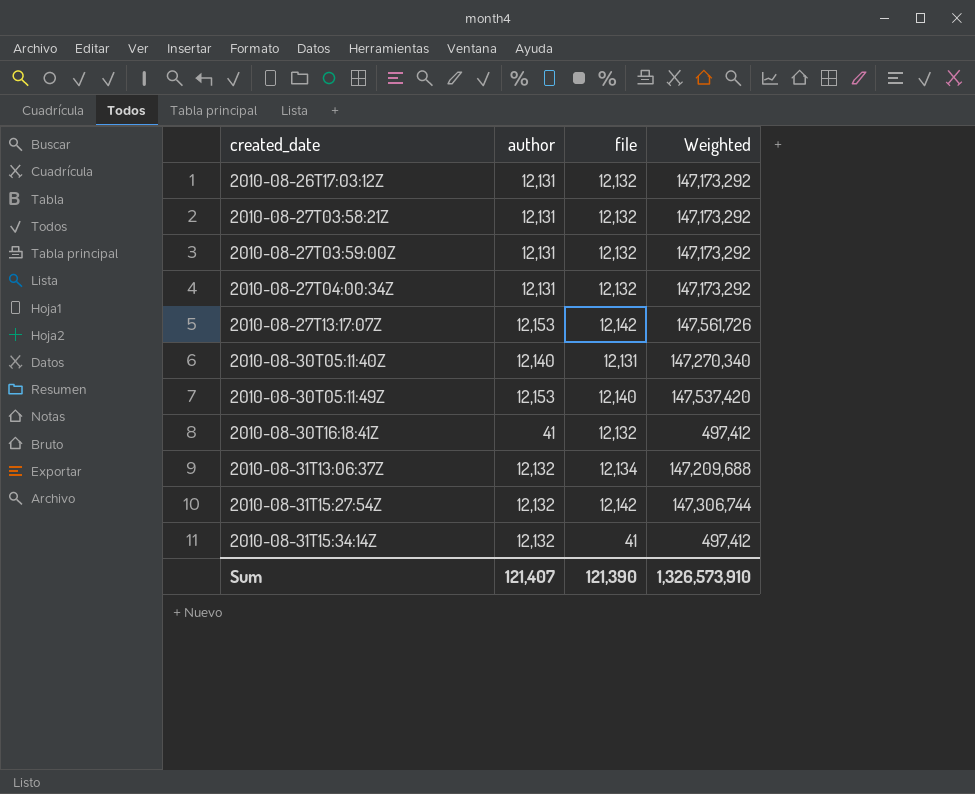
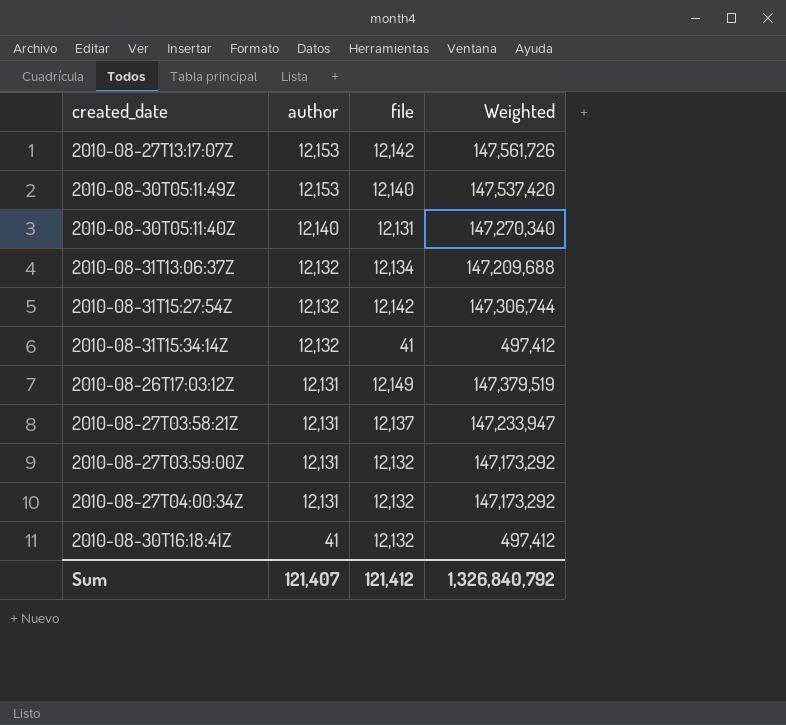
row order: created_date ascending -> author descending
2010-08-26T17:03:12Z | file: 12,132 -> 12,149
2010-08-26T17:03:12Z | Weighted: 147,173,292 -> 147,379,519
2010-08-27T03:58:21Z | file: 12,132 -> 12,137
2010-08-27T03:58:21Z | Weighted: 147,173,292 -> 147,233,947
Sum | file: 121,390 -> 121,412
Sum | Weighted: 1,326,573,910 -> 1,326,840,792

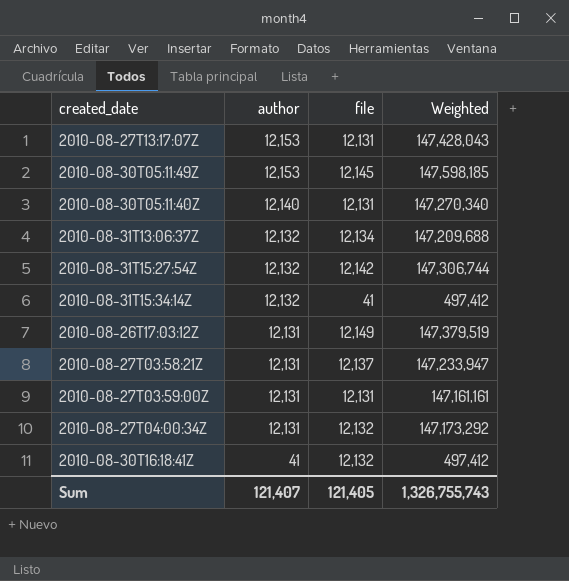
2010-08-27T13:17:07Z | file: 12,142 -> 12,131
2010-08-27T13:17:07Z | Weighted: 147,561,726 -> 147,428,043
2010-08-30T05:11:49Z | file: 12,140 -> 12,145
2010-08-30T05:11:49Z | Weighted: 147,537,420 -> 147,598,185
2010-08-27T03:59:00Z | file: 12,132 -> 12,131
2010-08-27T03:59:00Z | Weighted: 147,173,292 -> 147,161,161
Sum | file: 121,412 -> 121,405
Sum | Weighted: 1,326,840,792 -> 1,326,755,743

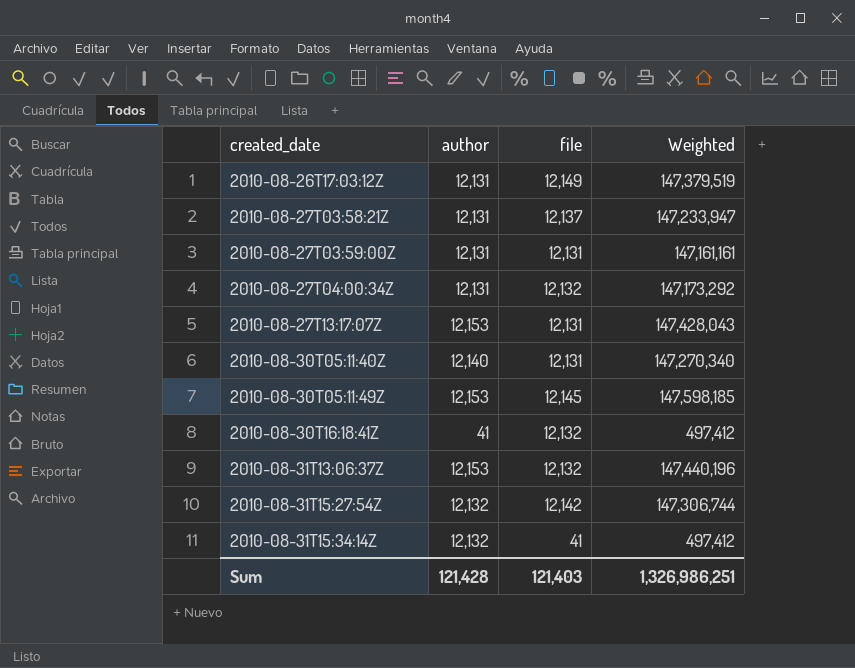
row order: author descending -> created_date ascending
2010-08-31T13:06:37Z | author: 12,132 -> 12,153
2010-08-31T13:06:37Z | file: 12,134 -> 12,132
2010-08-31T13:06:37Z | Weighted: 147,209,688 -> 147,440,196
Sum | author: 121,407 -> 121,428
Sum | file: 121,405 -> 121,403
Sum | Weighted: 1,326,755,743 -> 1,326,986,251

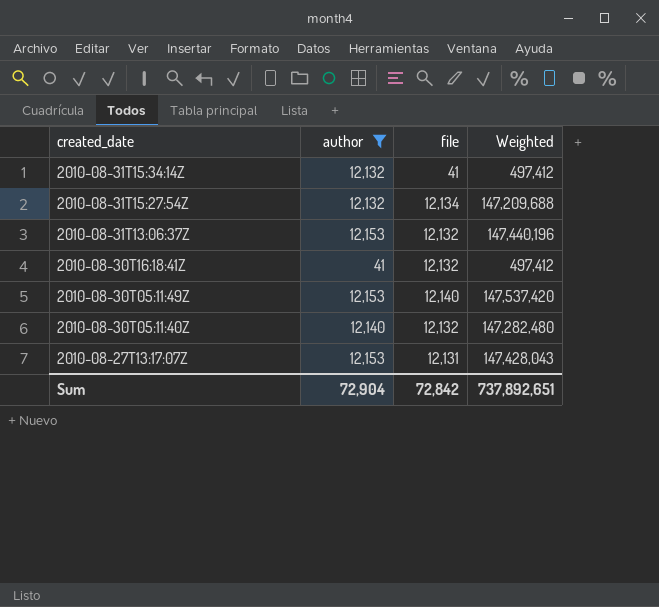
filter: none -> author != 12,131
row order: created_date ascending -> created_date descending
2010-08-31T15:27:54Z | file: 12,142 -> 12,134
2010-08-31T15:27:54Z | Weighted: 147,306,744 -> 147,209,688
2010-08-30T05:11:49Z | file: 12,145 -> 12,140
2010-08-30T05:11:49Z | Weighted: 147,598,185 -> 147,537,420
2010-08-30T05:11:40Z | file: 12,131 -> 12,132
2010-08-30T05:11:40Z | Weighted: 147,270,340 -> 147,282,480
Sum | author: 121,428 -> 72,904
Sum | file: 121,403 -> 72,842
Sum | Weighted: 1,326,986,251 -> 737,892,651

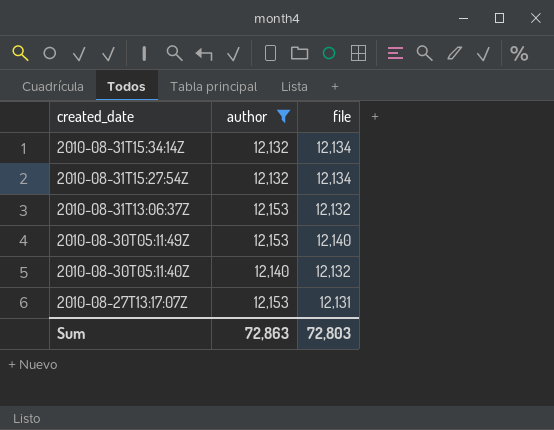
column Weighted | formula: [author] * [file] -> none
row 2010-08-30T16:18:41Z: 41 | 12,132 | 497,412 -> none
2010-08-31T15:34:14Z | file: 41 -> 12,134
Sum | author: 72,904 -> 72,863
Sum | file: 72,842 -> 72,803

